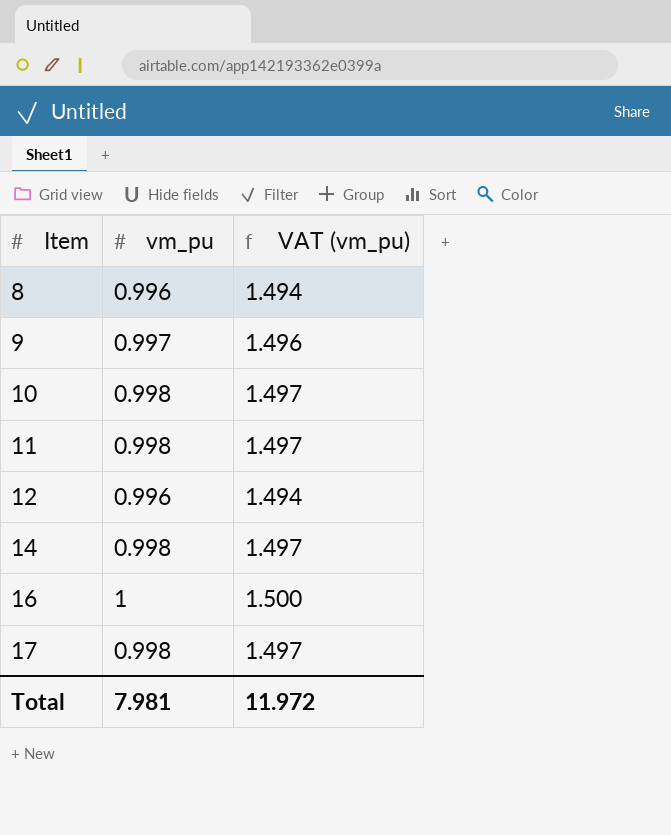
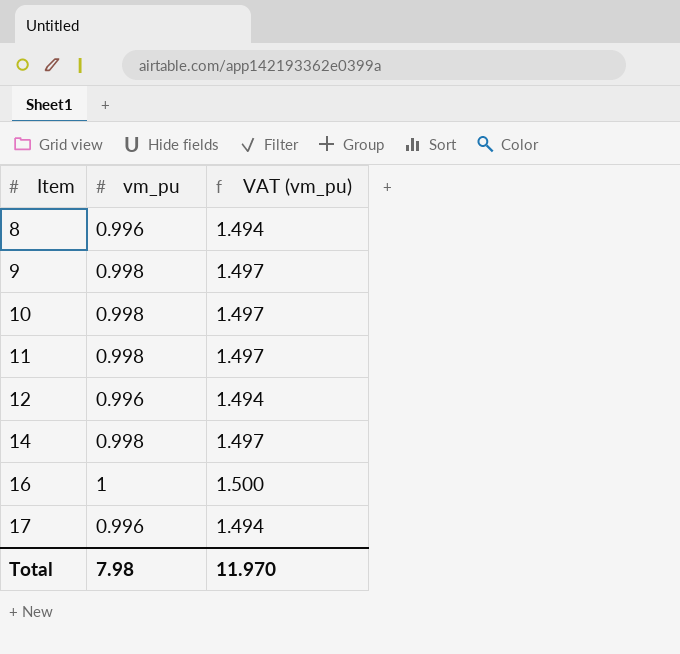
9 | vm_pu: 0.997 -> 0.998
9 | VAT (vm_pu): 1.496 -> 1.497
17 | vm_pu: 0.998 -> 0.996
17 | VAT (vm_pu): 1.497 -> 1.494
Total | vm_pu: 7.981 -> 7.98
Total | VAT (vm_pu): 11.972 -> 11.970

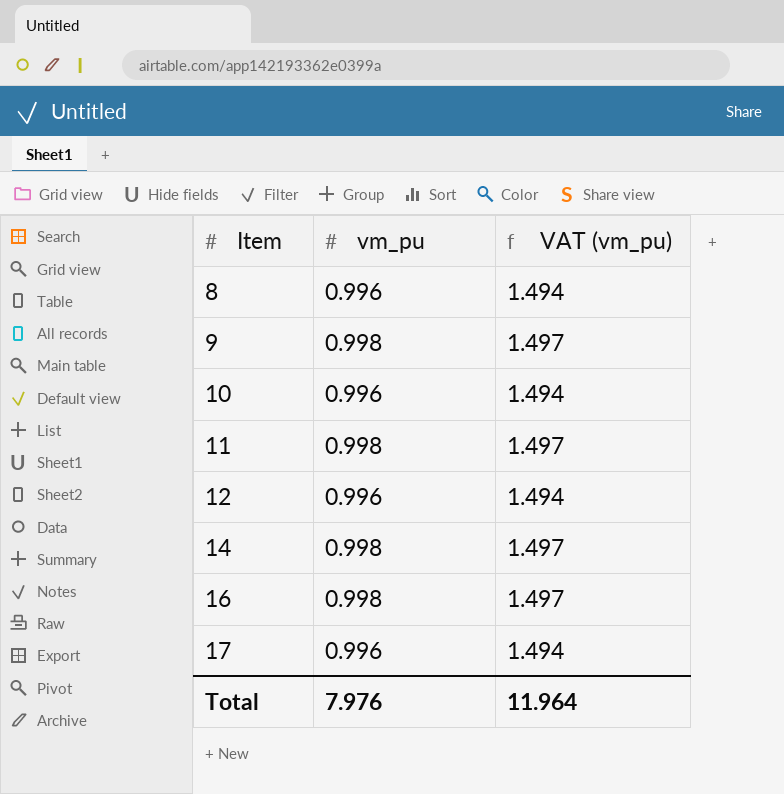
10 | vm_pu: 0.998 -> 0.996
10 | VAT (vm_pu): 1.497 -> 1.494
16 | vm_pu: 1 -> 0.998
16 | VAT (vm_pu): 1.500 -> 1.497
Total | vm_pu: 7.98 -> 7.976
Total | VAT (vm_pu): 11.970 -> 11.964

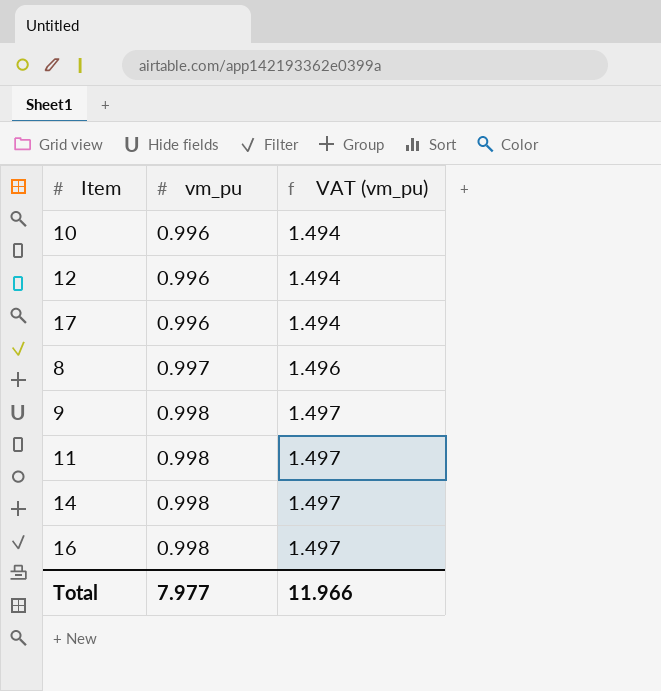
row order: Item ascending -> vm_pu ascending
8 | vm_pu: 0.996 -> 0.997
8 | VAT (vm_pu): 1.494 -> 1.496
Total | vm_pu: 7.976 -> 7.977
Total | VAT (vm_pu): 11.964 -> 11.966

